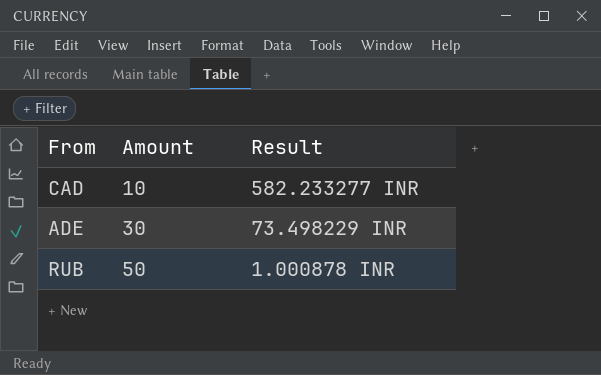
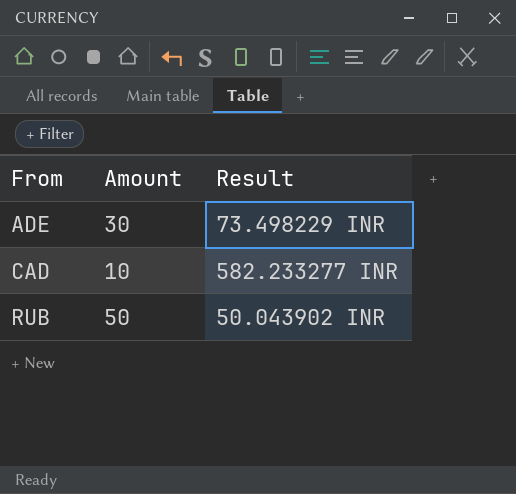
row order: Amount ascending -> From ascending
RUB | Result: 1.000878 INR -> 50.043902 INR

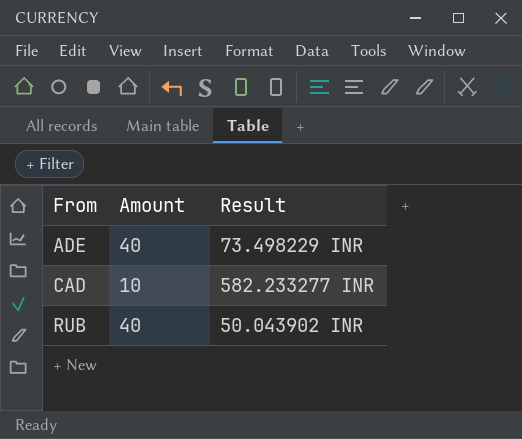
ADE | Amount: 30 -> 40
RUB | Amount: 50 -> 40

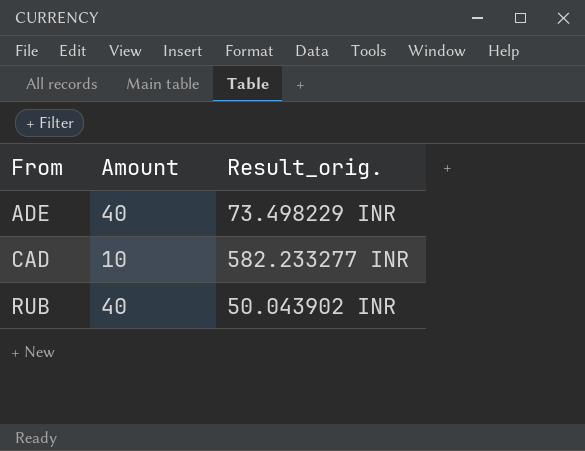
column name: Result -> Result_orig.

